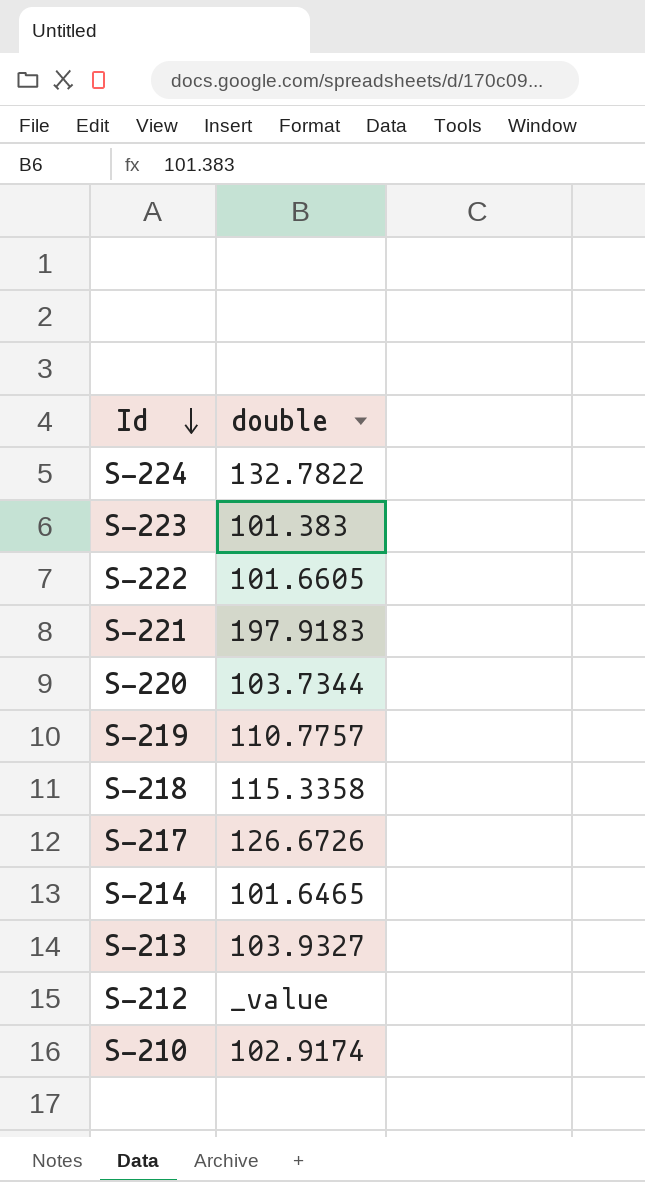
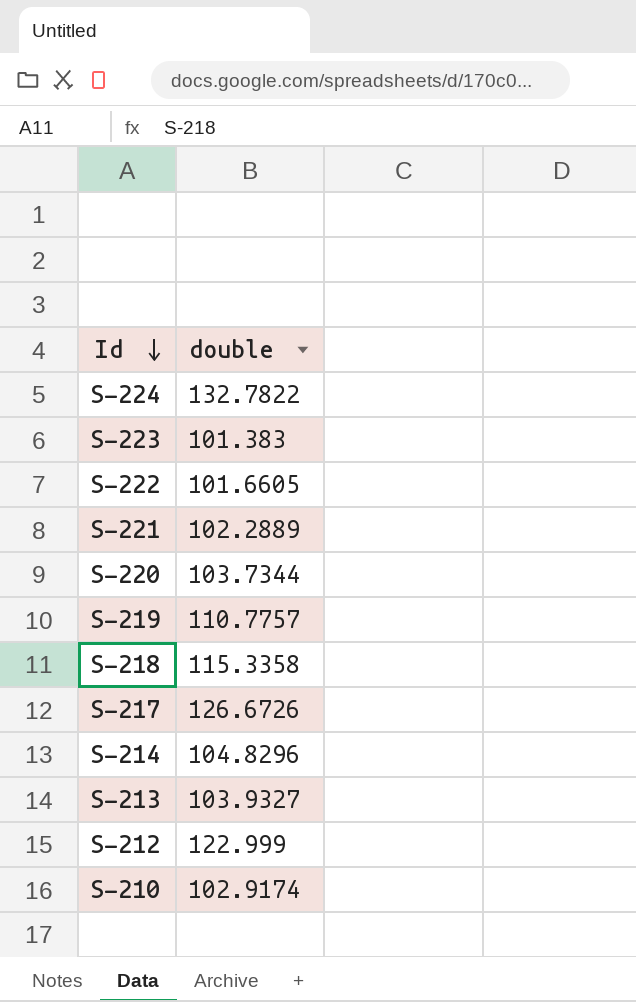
S-221 | double: 197.9183 -> 102.2889
S-214 | double: 101.6465 -> 104.8296
S-212 | double: _value -> 122.999

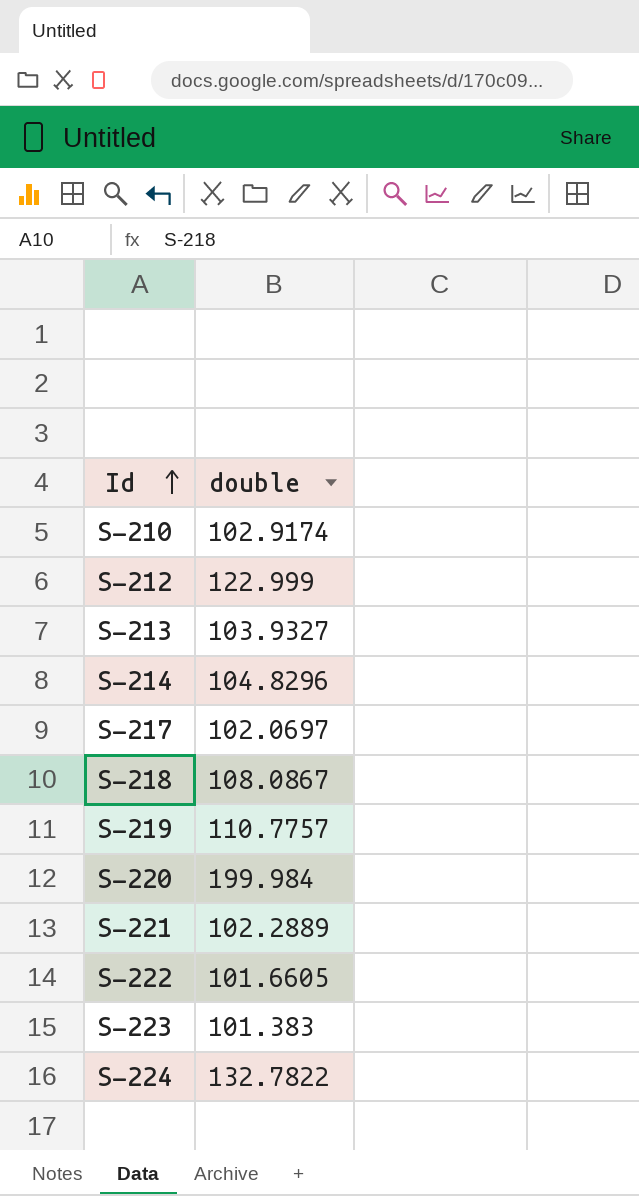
row order: Id descending -> Id ascending
S-217 | double: 126.6726 -> 102.0697
S-218 | double: 115.3358 -> 108.0867
S-220 | double: 103.7344 -> 199.984

